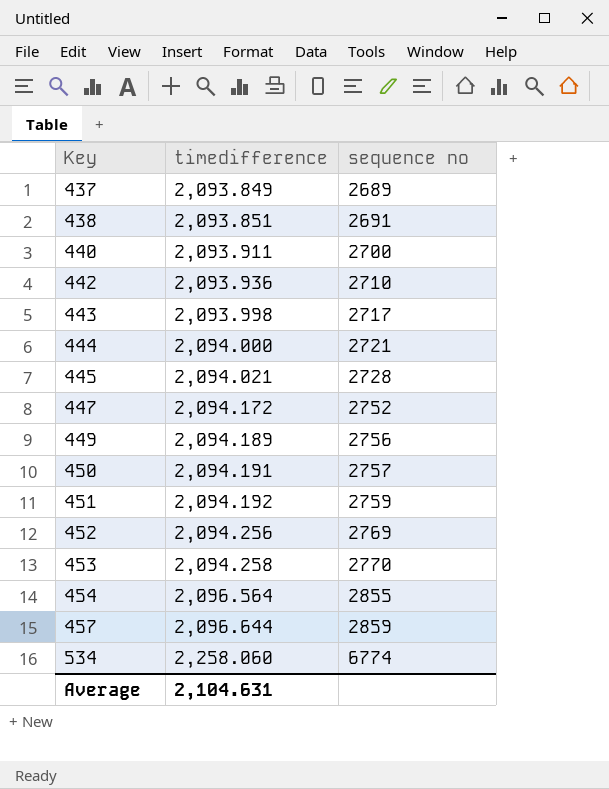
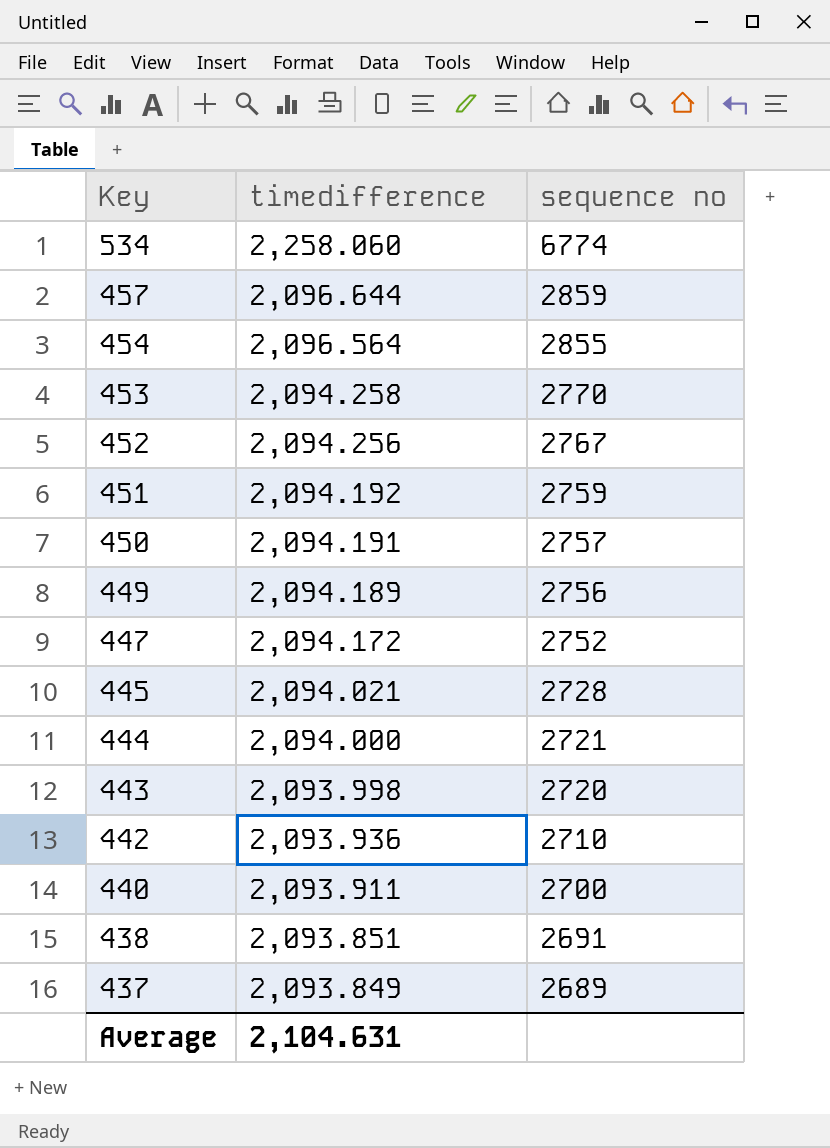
row order: Key ascending -> Key descending
452 | sequence no: 2769 -> 2767
443 | sequence no: 2717 -> 2720

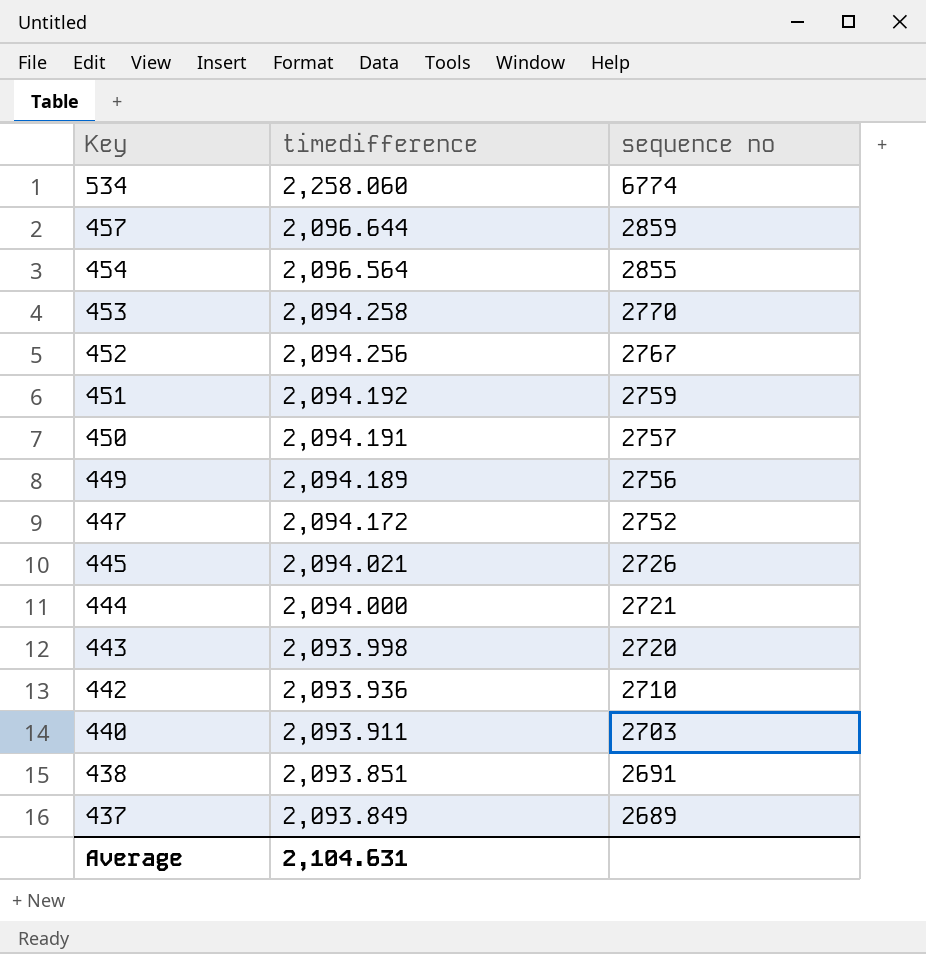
445 | sequence no: 2728 -> 2726
440 | sequence no: 2700 -> 2703

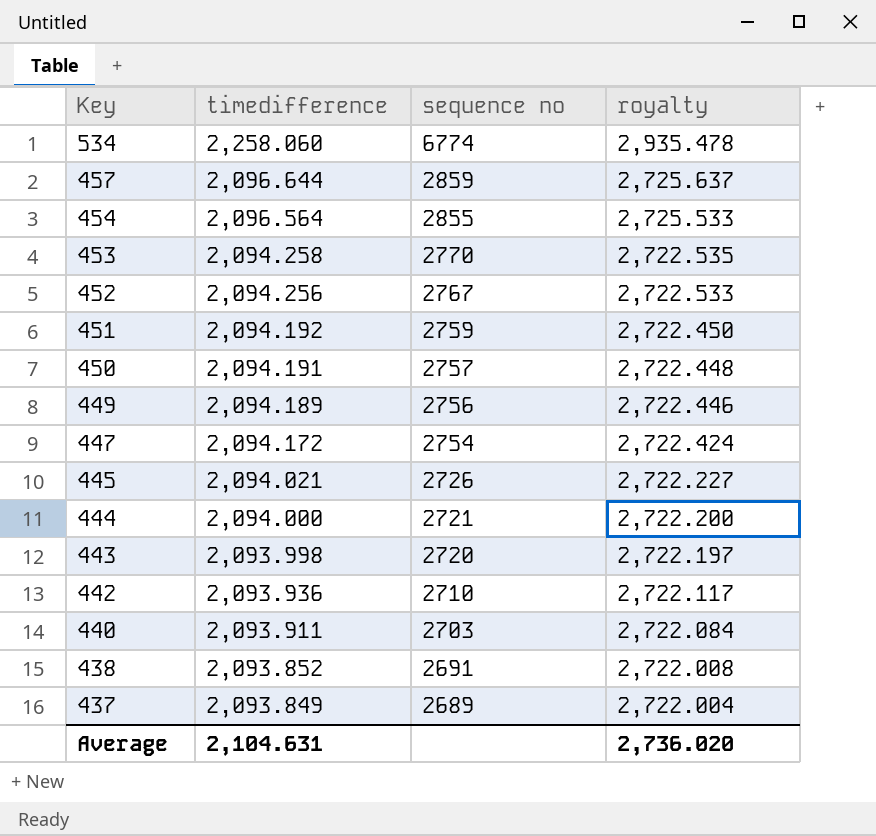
column royalty | formula: none -> [timedifference] * 1.3
447 | sequence no: 2752 -> 2754
438 | timedifference: 2,093.851 -> 2,093.852

